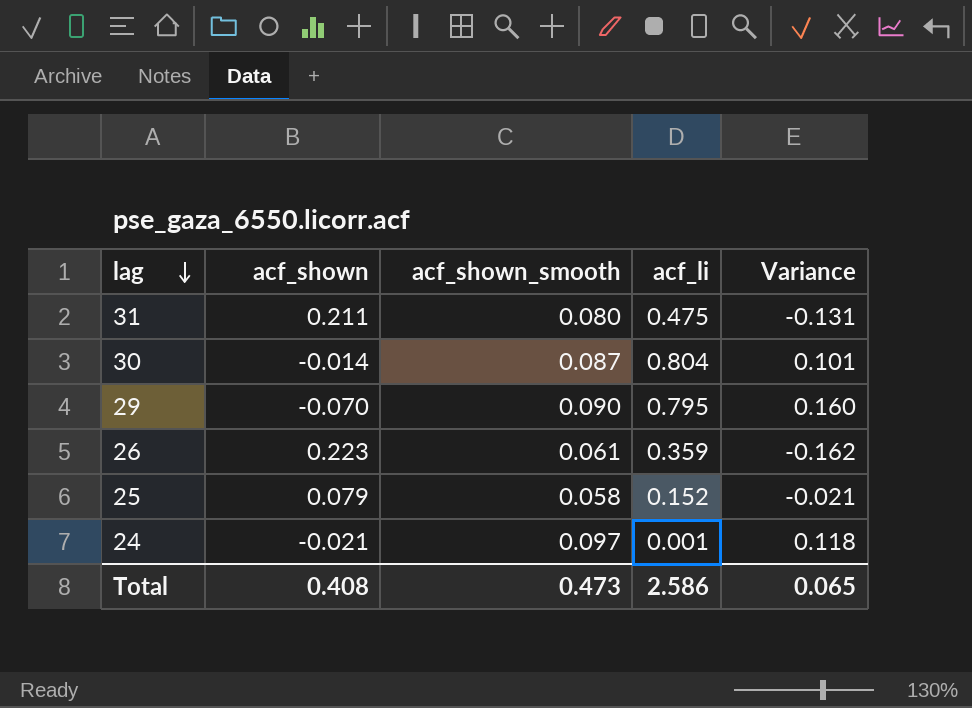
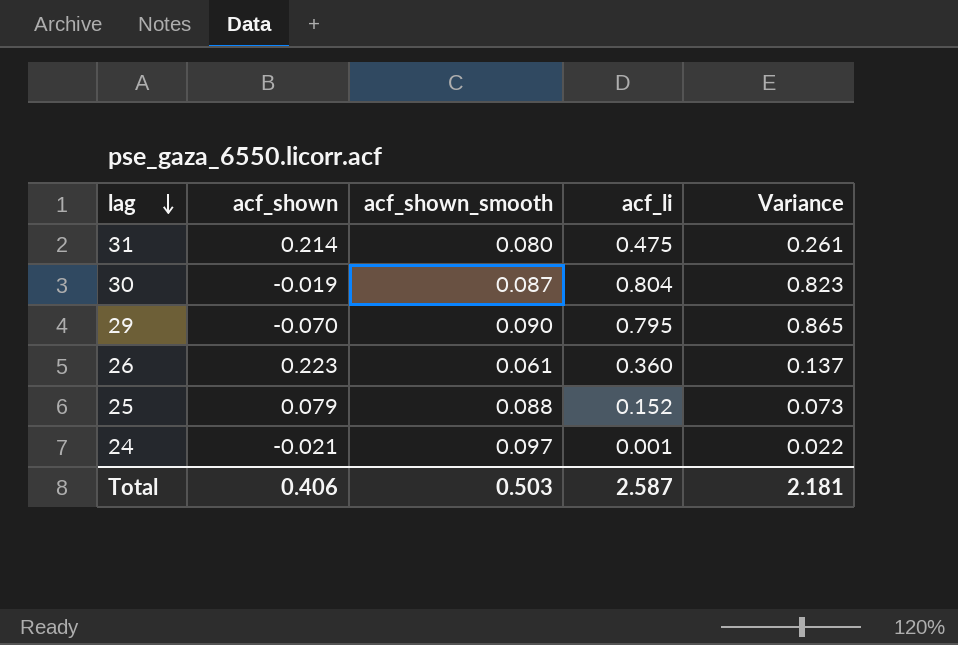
column Variance | formula: [acf_shown_smooth] - [acf_shown] -> [acf_li] - [acf_shown]
31 | acf_shown: 0.211 -> 0.214
30 | acf_shown: -0.014 -> -0.019
26 | acf_li: 0.359 -> 0.360
25 | acf_shown_smooth: 0.058 -> 0.088
Total | acf_shown: 0.408 -> 0.406
Total | acf_shown_smooth: 0.473 -> 0.503
Total | acf_li: 2.586 -> 2.587
Total | Variance: 0.065 -> 2.181

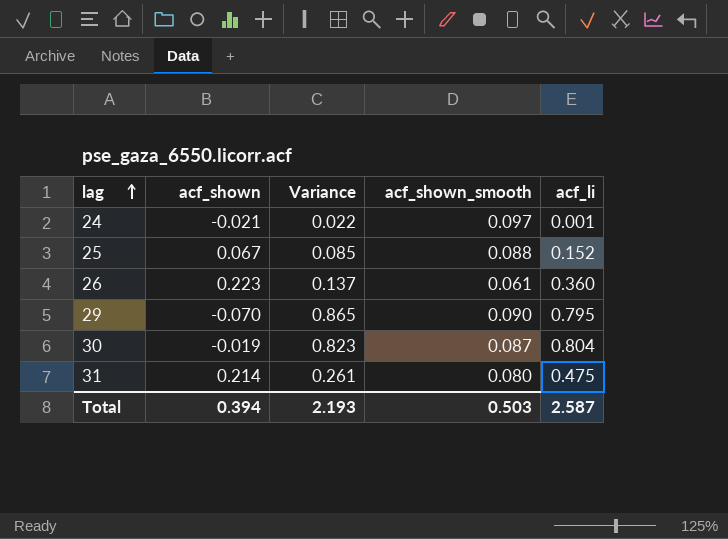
row order: lag descending -> lag ascending
column Variance | position: 5 -> 3
25 | acf_shown: 0.079 -> 0.067
25 | Variance: 0.073 -> 0.085
Total | acf_shown: 0.406 -> 0.394
Total | Variance: 2.181 -> 2.193

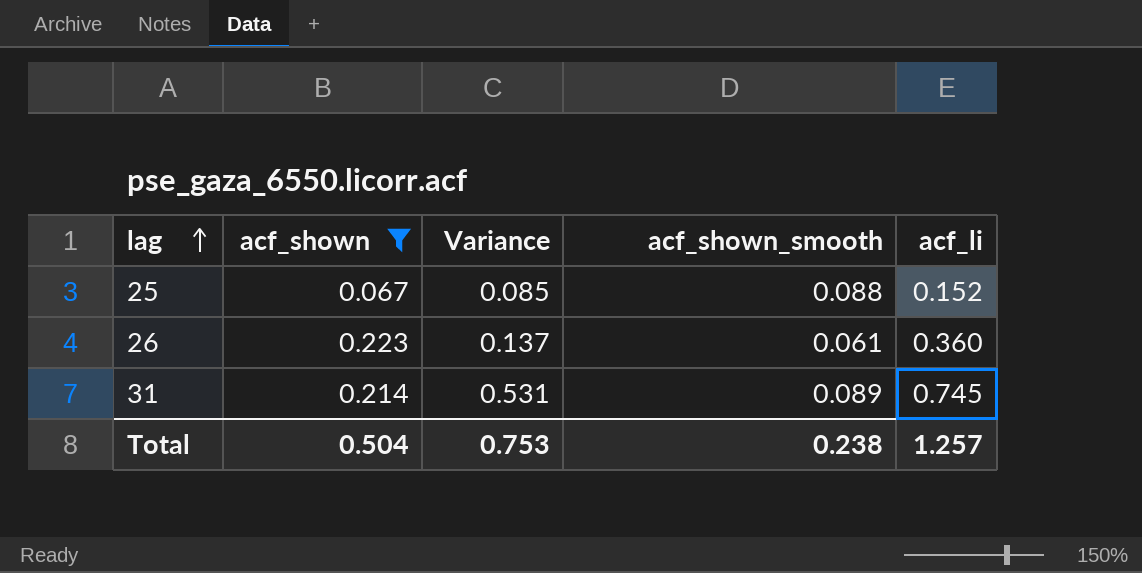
filter: none -> acf_shown >= 0.067
31 | Variance: 0.261 -> 0.531
31 | acf_shown_smooth: 0.080 -> 0.089
31 | acf_li: 0.475 -> 0.745
Total | acf_shown: 0.394 -> 0.504
Total | Variance: 2.193 -> 0.753
Total | acf_shown_smooth: 0.503 -> 0.238
Total | acf_li: 2.587 -> 1.257

